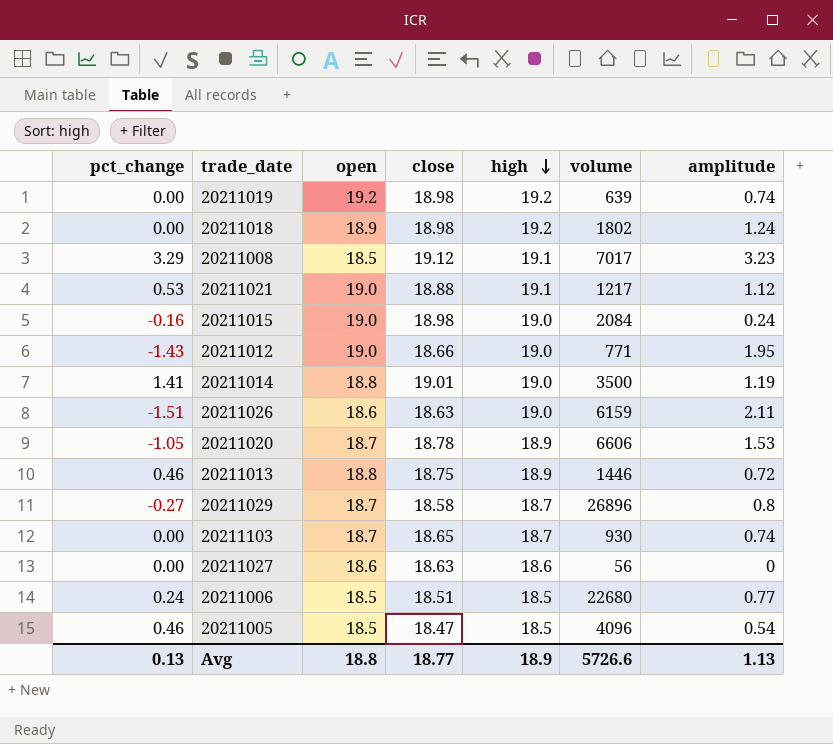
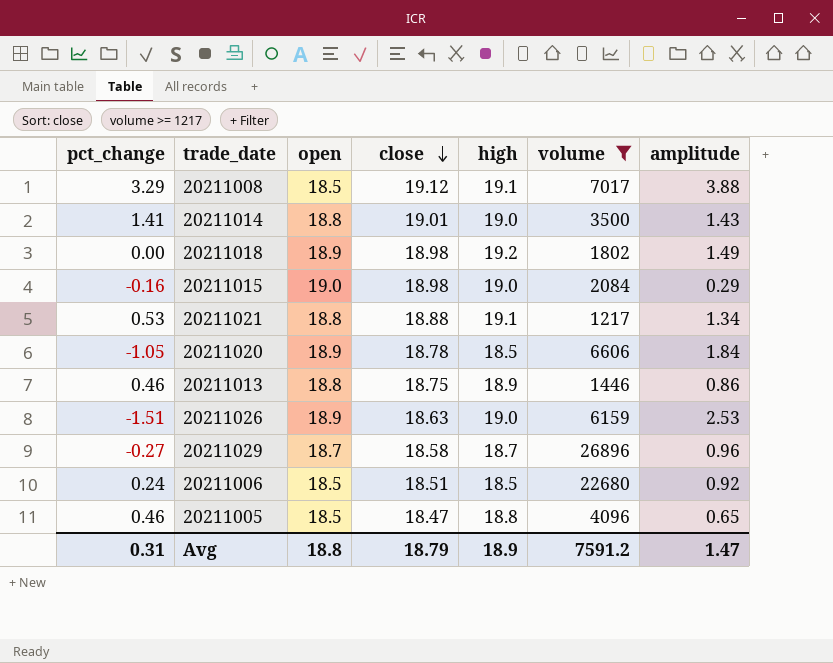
filter: none -> volume >= 1217
row order: high descending -> close descending
20211008 | amplitude: 3.23 -> 3.88
20211014 | amplitude: 1.19 -> 1.43
20211018 | amplitude: 1.24 -> 1.49
20211015 | amplitude: 0.24 -> 0.29
20211021 | open: 19.0 -> 18.8
20211021 | amplitude: 1.12 -> 1.34
20211020 | open: 18.7 -> 18.9
20211020 | high: 18.9 -> 18.5
20211020 | amplitude: 1.53 -> 1.84
20211013 | amplitude: 0.72 -> 0.86
20211026 | open: 18.6 -> 18.9
20211026 | amplitude: 2.11 -> 2.53
20211029 | amplitude: 0.8 -> 0.96
20211006 | amplitude: 0.77 -> 0.92
20211005 | high: 18.5 -> 18.8
20211005 | amplitude: 0.54 -> 0.65
Avg | pct_change: 0.13 -> 0.31
Avg | close: 18.77 -> 18.79
Avg | volume: 5726.6 -> 7591.2
Avg | amplitude: 1.13 -> 1.47

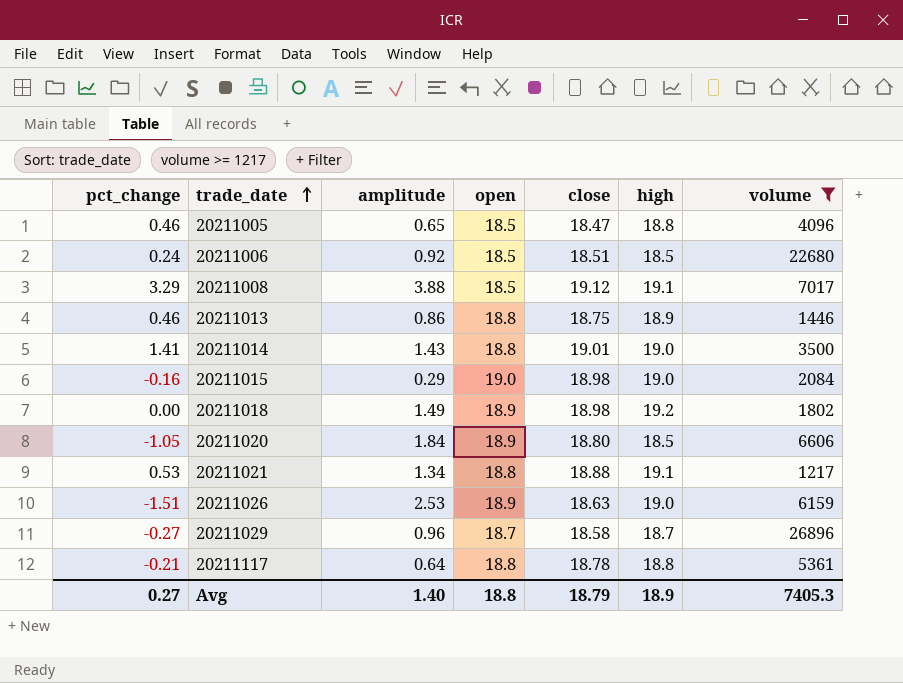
row order: close descending -> trade_date ascending
column amplitude | position: 7 -> 3
20211020 | close: 18.78 -> 18.80
row 20211117: none -> -0.21 | 0.64 | 18.8 | 18.78 | 18.8 | 5361
Avg | pct_change: 0.31 -> 0.27
Avg | amplitude: 1.47 -> 1.40
Avg | volume: 7591.2 -> 7405.3

